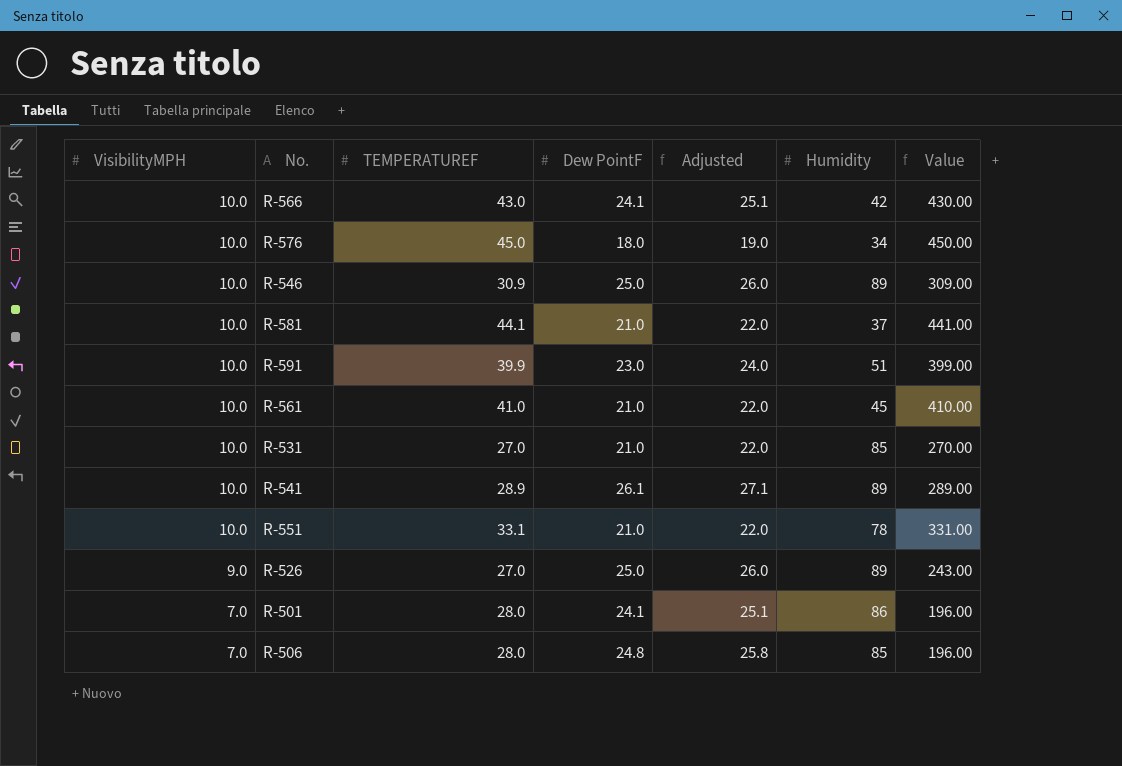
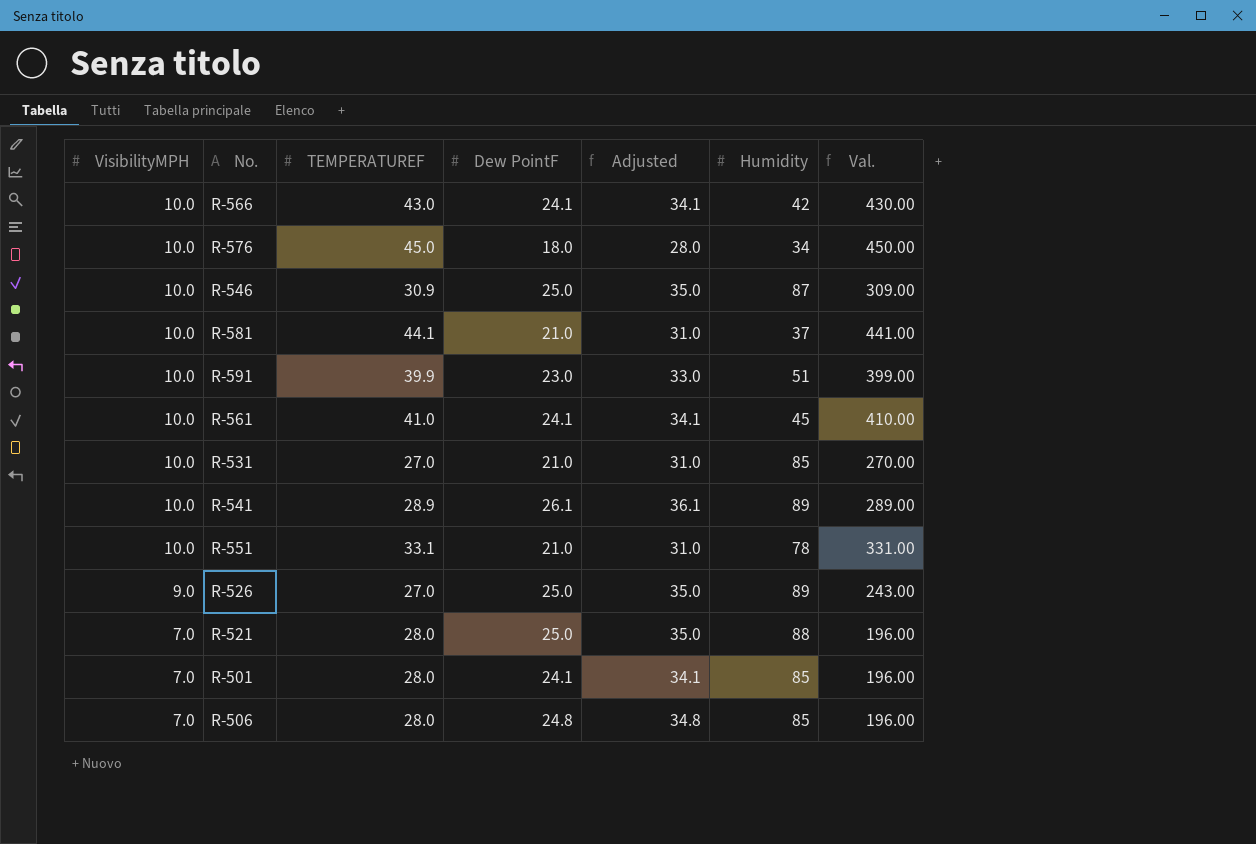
column Adjusted | formula: [Dew PointF] + 1 -> [Dew PointF] + 10
column name: Value -> Val.
R-546 | Humidity: 89 -> 87
R-561 | Dew PointF: 21.0 -> 24.1
row R-521: none -> 7.0 | 28.0 | 25.0 | 35.0 | 88 | 196.00
R-501 | Humidity: 86 -> 85

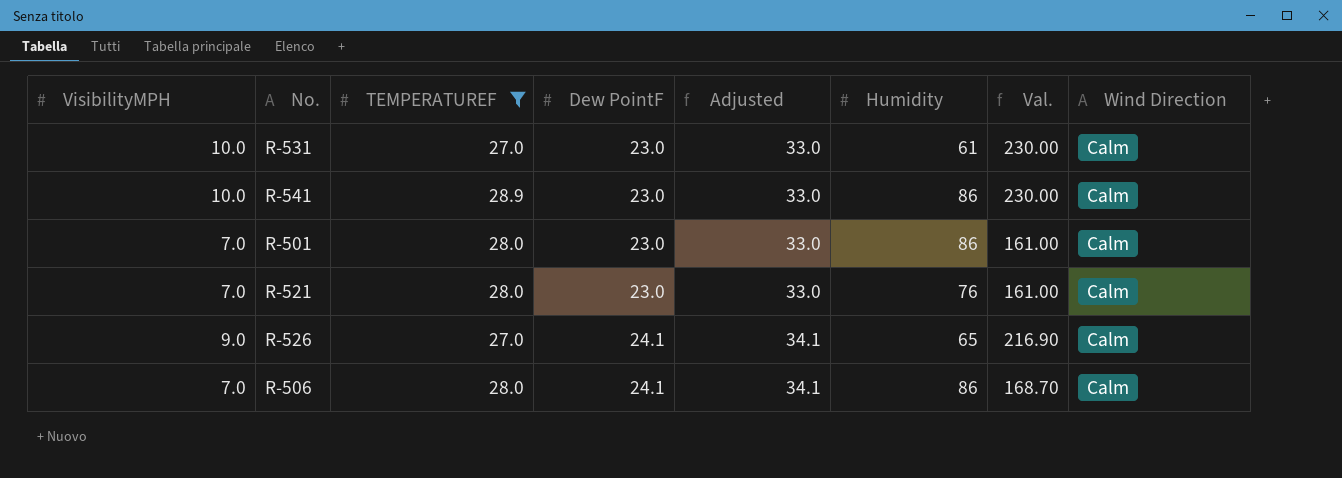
filter: none -> TEMPERATUREF <= 28.9
row order: VisibilityMPH descending -> Dew PointF ascending
column Val. | formula: [VisibilityMPH] * [TEMPERATUREF] -> [VisibilityMPH] * [Dew PointF]
column Wind Direction | position: none -> 8
R-531 | Dew PointF: 21.0 -> 23.0
R-531 | Adjusted: 31.0 -> 33.0
R-531 | Humidity: 85 -> 61
R-541 | Dew PointF: 26.1 -> 23.0
R-541 | Adjusted: 36.1 -> 33.0
R-541 | Humidity: 89 -> 86
R-501 | Dew PointF: 24.1 -> 23.0
R-501 | Adjusted: 34.1 -> 33.0
R-501 | Humidity: 85 -> 86
R-521 | Dew PointF: 25.0 -> 23.0
R-521 | Adjusted: 35.0 -> 33.0
R-521 | Humidity: 88 -> 76
R-526 | Dew PointF: 25.0 -> 24.1
R-526 | Adjusted: 35.0 -> 34.1
R-526 | Humidity: 89 -> 65
R-506 | Dew PointF: 24.8 -> 24.1
R-506 | Adjusted: 34.8 -> 34.1
R-506 | Humidity: 85 -> 86

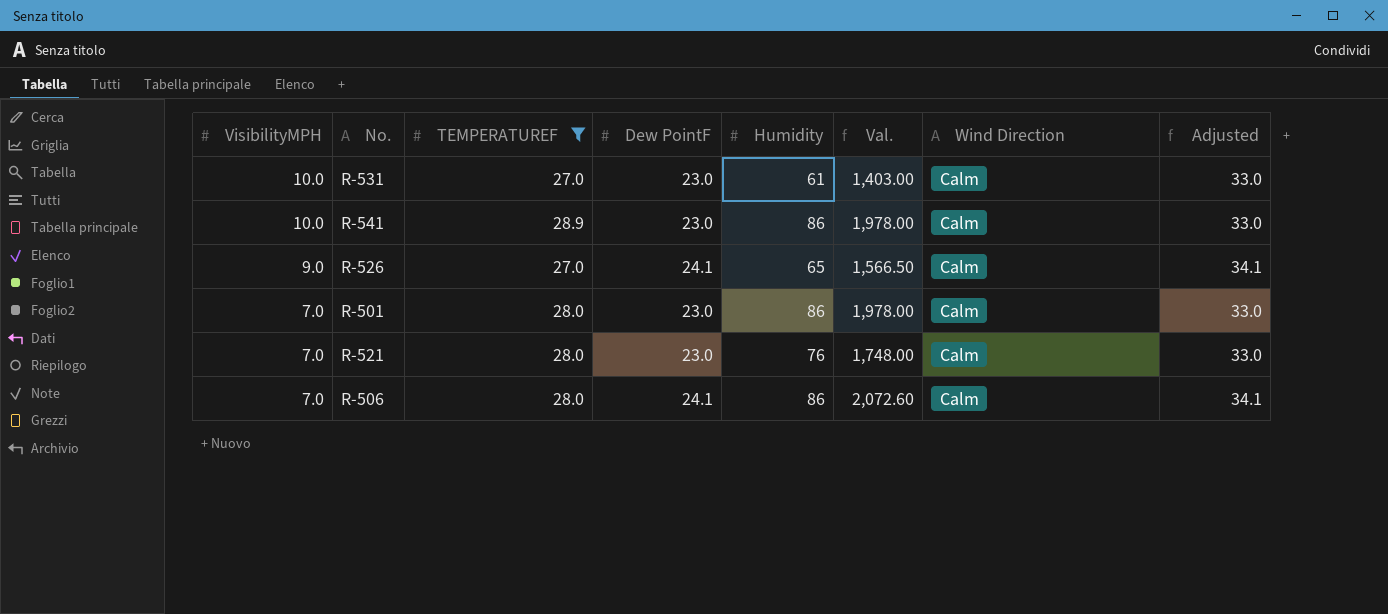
row order: Dew PointF ascending -> VisibilityMPH descending
column Val. | formula: [VisibilityMPH] * [Dew PointF] -> [Dew PointF] * [Humidity]
column Adjusted | position: 5 -> 8

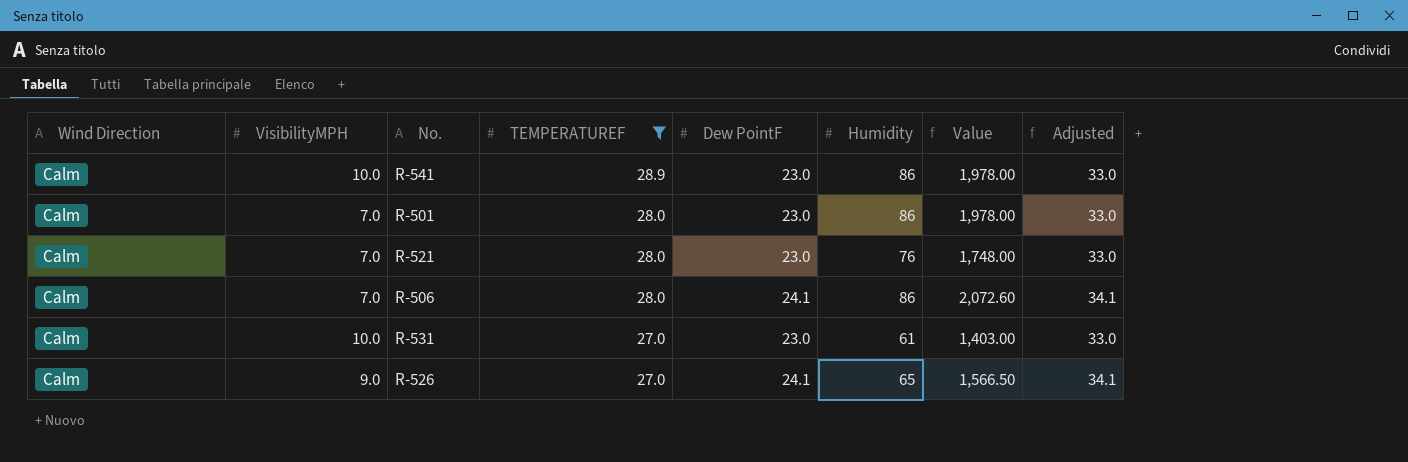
row order: VisibilityMPH descending -> TEMPERATUREF descending
column Wind Direction | position: 7 -> 1
column name: Val. -> Value

